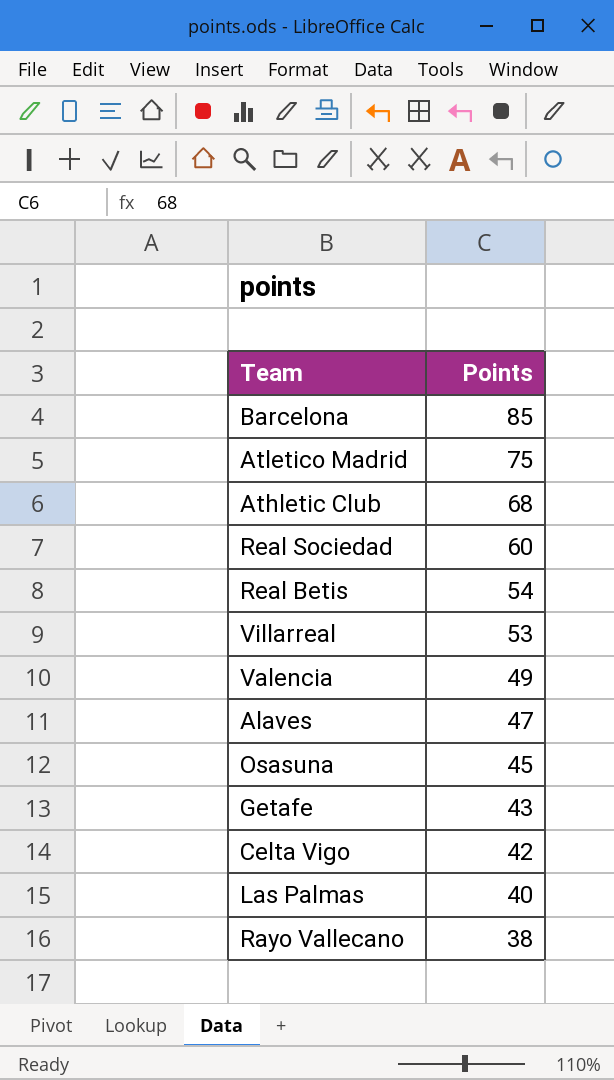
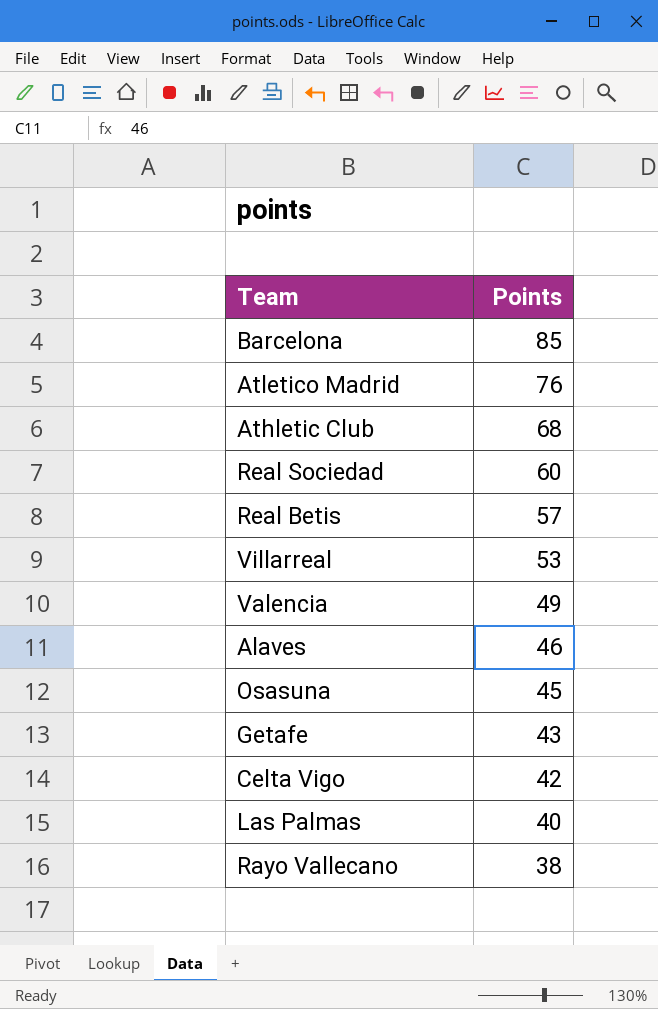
Atletico Madrid | Points: 75 -> 76
Real Betis | Points: 54 -> 57
Alaves | Points: 47 -> 46

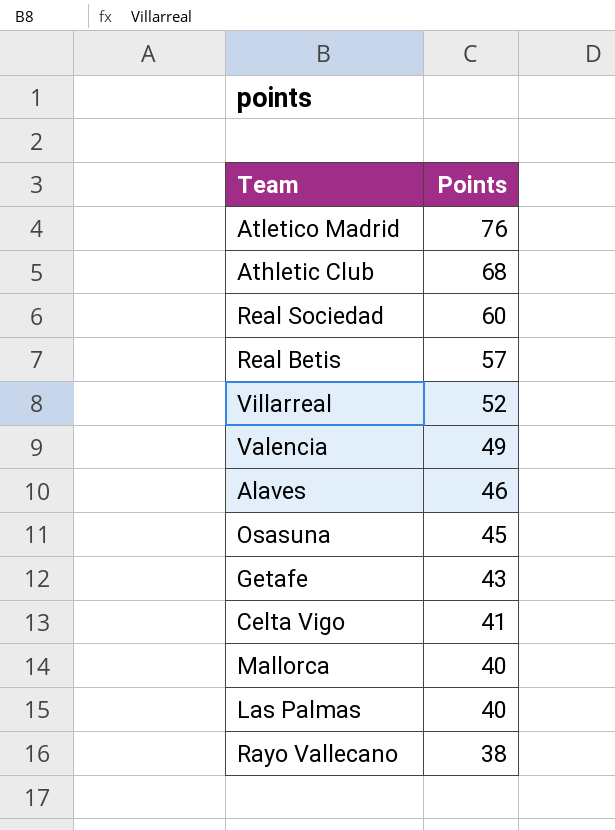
row Barcelona: 85 -> none
Villarreal | Points: 53 -> 52
Celta Vigo | Points: 42 -> 41
row Mallorca: none -> 40

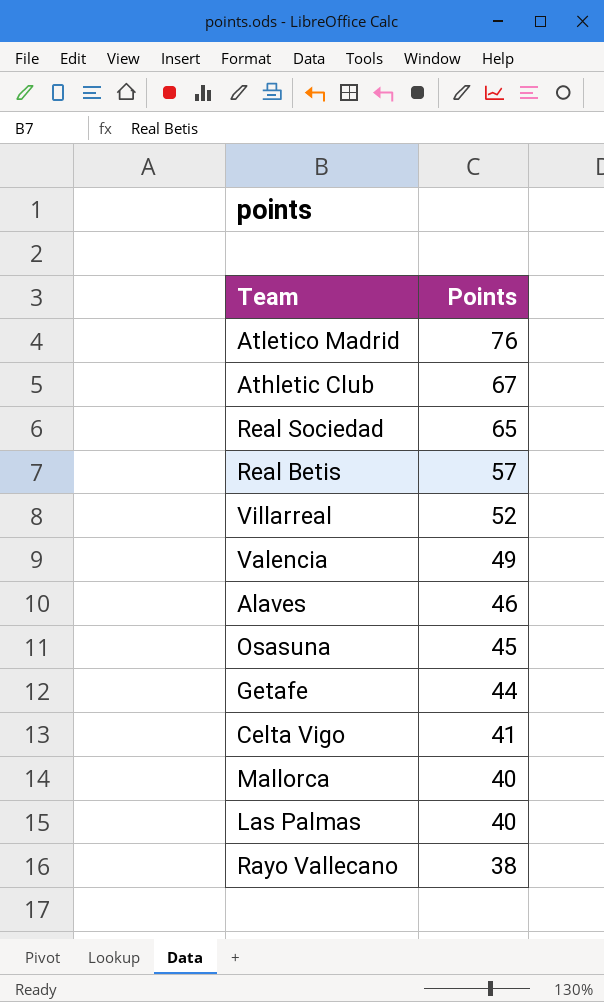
Athletic Club | Points: 68 -> 67
Real Sociedad | Points: 60 -> 65
Getafe | Points: 43 -> 44

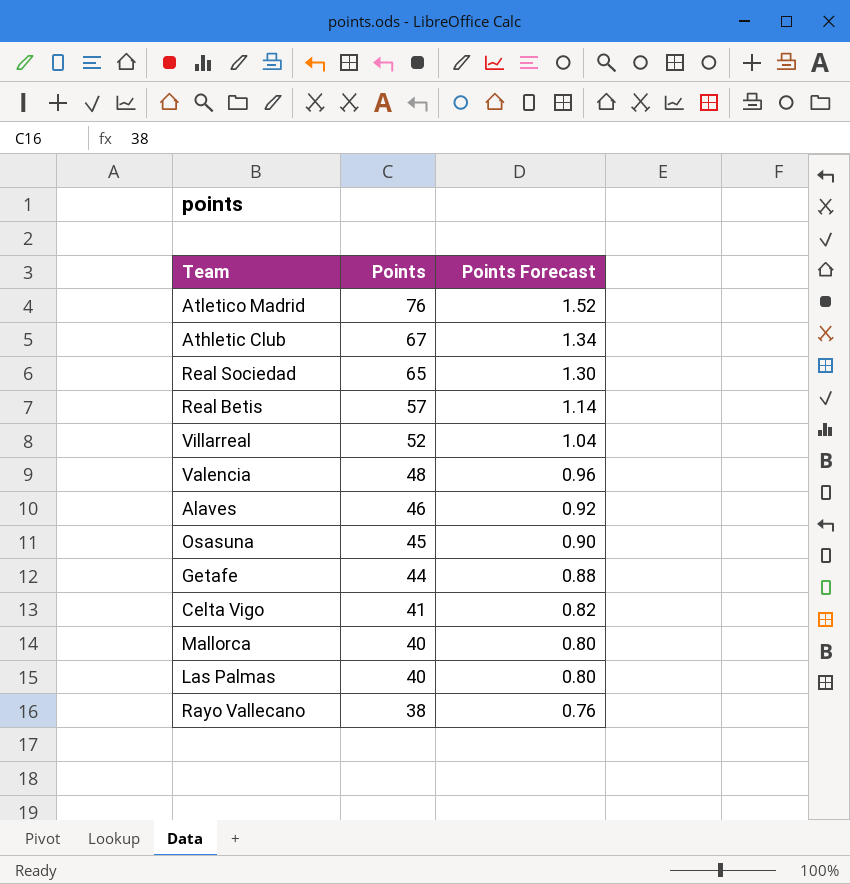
column Points Forecast | formula: none -> [Points] * 0.02
Valencia | Points: 49 -> 48

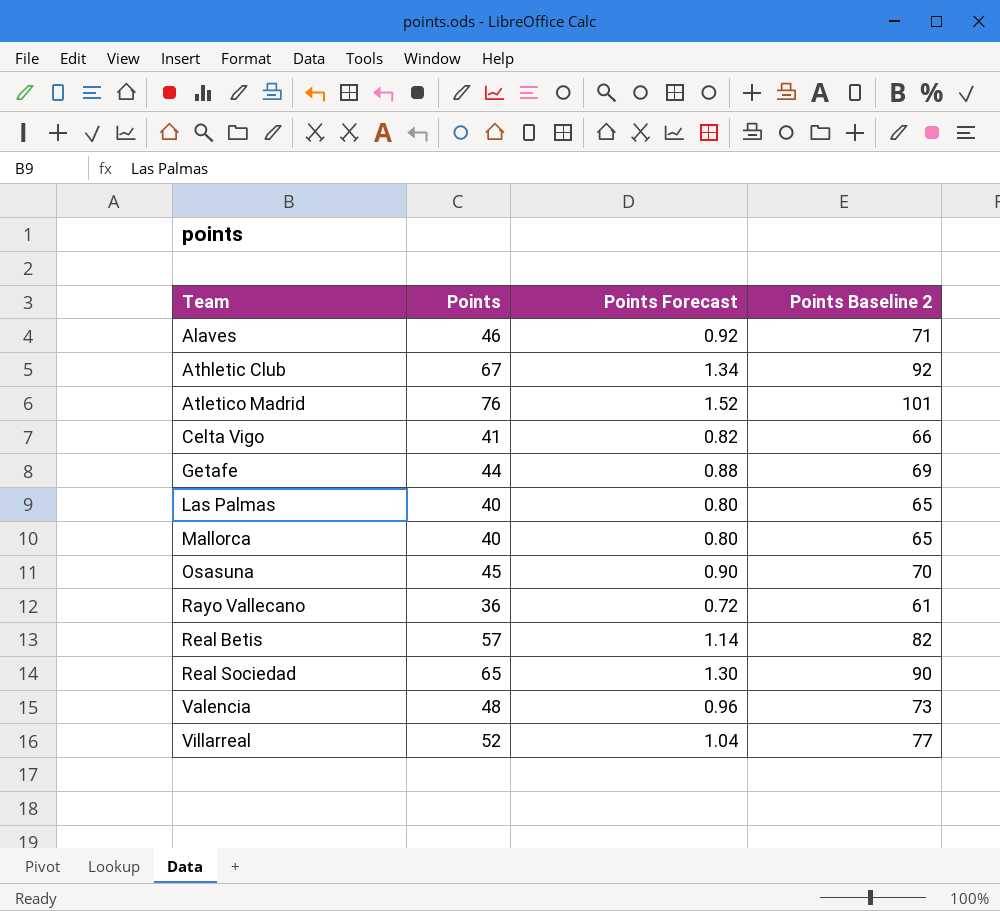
row order: Points descending -> Team ascending
column Points Baseline 2 | formula: none -> [Points] + 25
Rayo Vallecano | Points: 38 -> 36
Rayo Vallecano | Points Forecast: 0.76 -> 0.72

